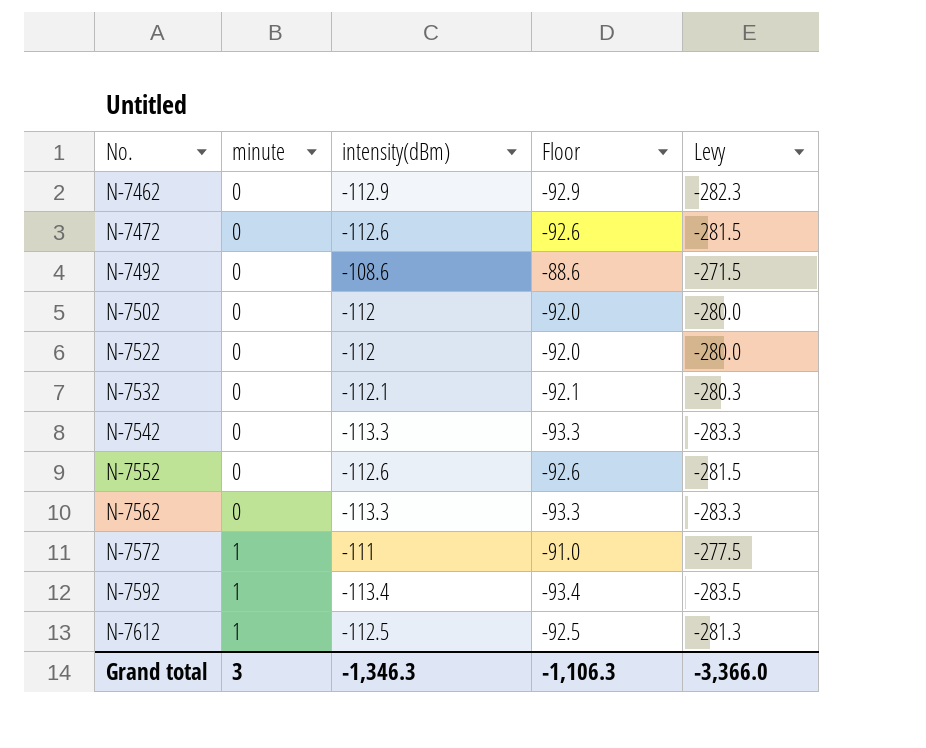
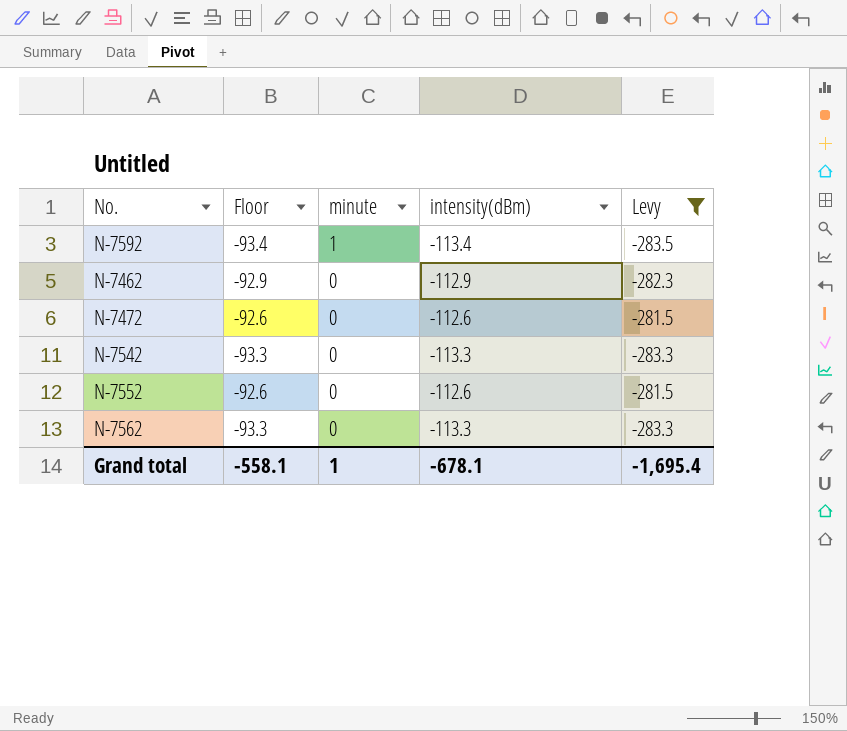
filter: none -> Levy <= -281.5
row order: No. ascending -> minute descending
column Floor | position: 4 -> 2
Grand total | Floor: -1,106.3 -> -558.1
Grand total | minute: 3 -> 1
Grand total | intensity(dBm): -1,346.3 -> -678.1
Grand total | Levy: -3,366.0 -> -1,695.4

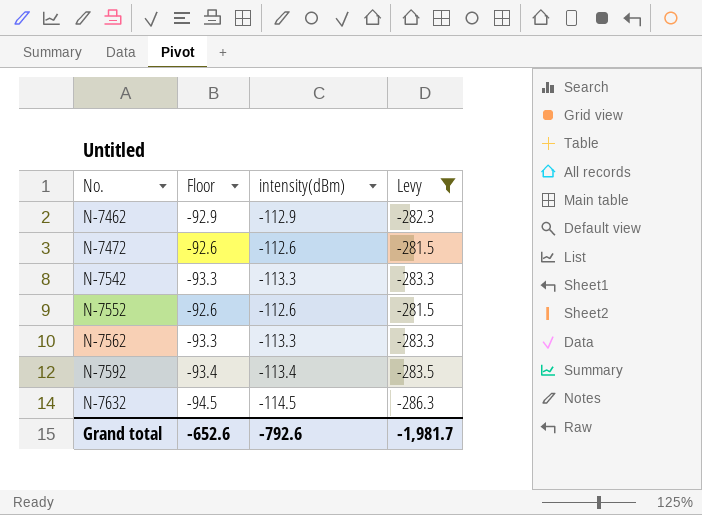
row order: minute descending -> No. ascending
column minute | position: 3 -> none
row N-7632: none -> -94.5 | -114.5 | -286.3
Grand total | Floor: -558.1 -> -652.6
Grand total | intensity(dBm): -678.1 -> -792.6
Grand total | Levy: -1,695.4 -> -1,981.7

